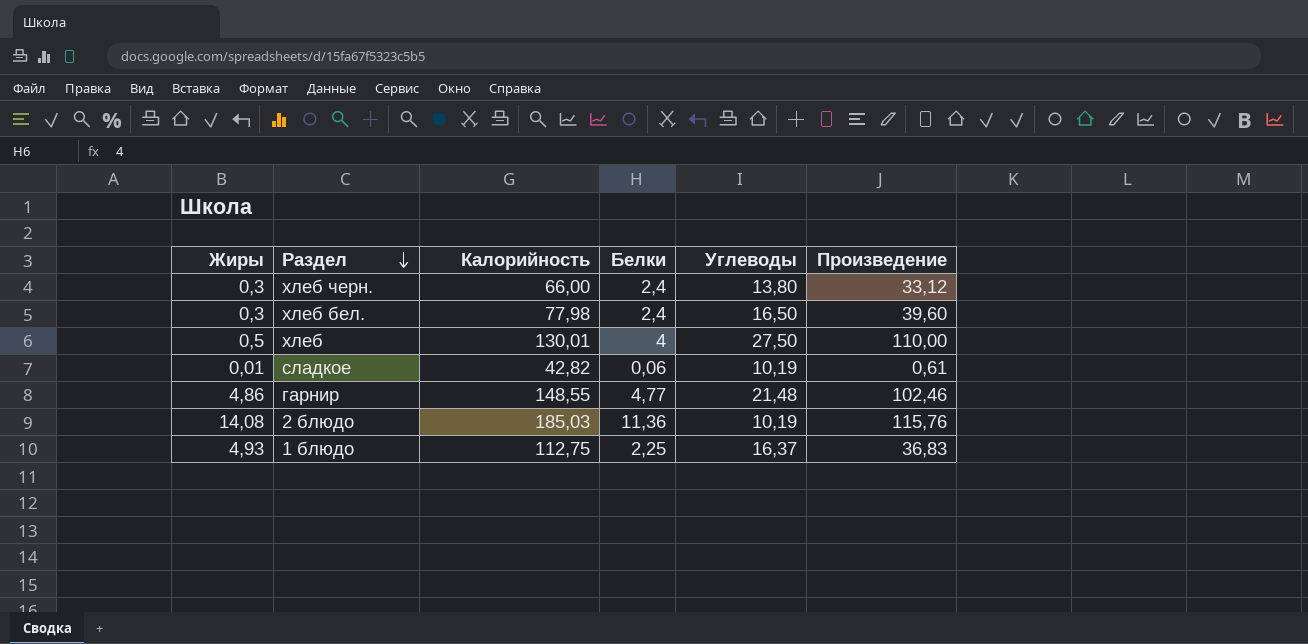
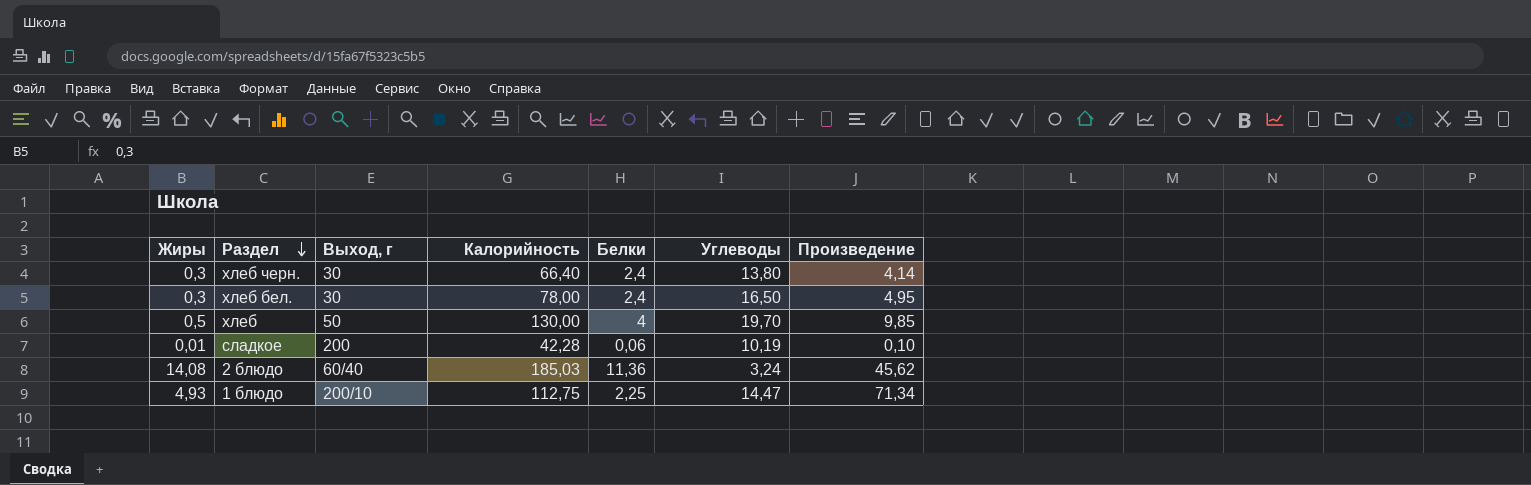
column Выход, г | position: none -> 3
column Произведение | formula: [Белки] * [Углеводы] -> [Жиры] * [Углеводы]
row гарнир: 4,86 | 148,55 | 4,77 | 21,48 | 102,46 -> none
хлеб черн. | Калорийность: 66,00 -> 66,40
хлеб бел. | Калорийность: 77,98 -> 78,00
хлеб | Калорийность: 130,01 -> 130,00
хлеб | Углеводы: 27,50 -> 19,70
сладкое | Калорийность: 42,82 -> 42,28
2 блюдо | Углеводы: 10,19 -> 3,24
1 блюдо | Углеводы: 16,37 -> 14,47

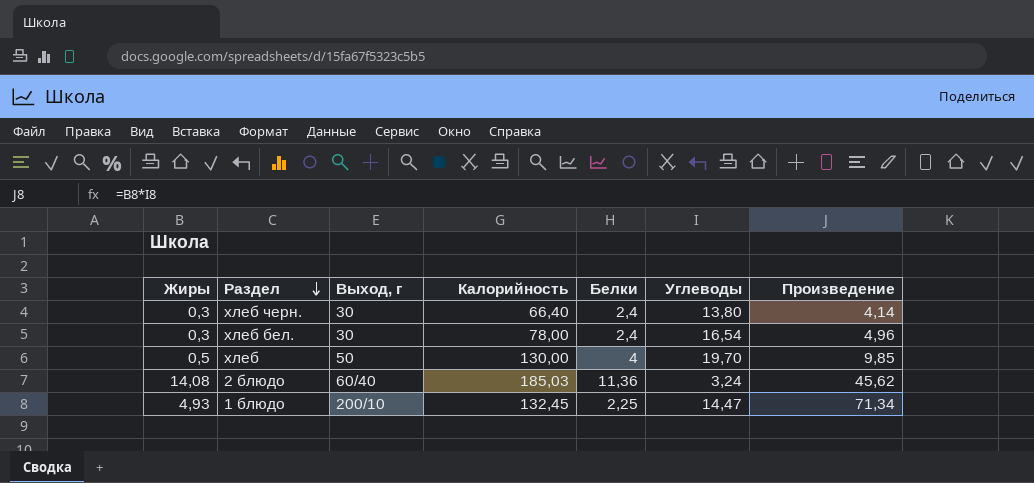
row сладкое: 0,01 | 200 | 42,28 | 0,06 | 10,19 | 0,10 -> none
хлеб бел. | Углеводы: 16,50 -> 16,54
хлеб бел. | Произведение: 4,95 -> 4,96
1 блюдо | Калорийность: 112,75 -> 132,45

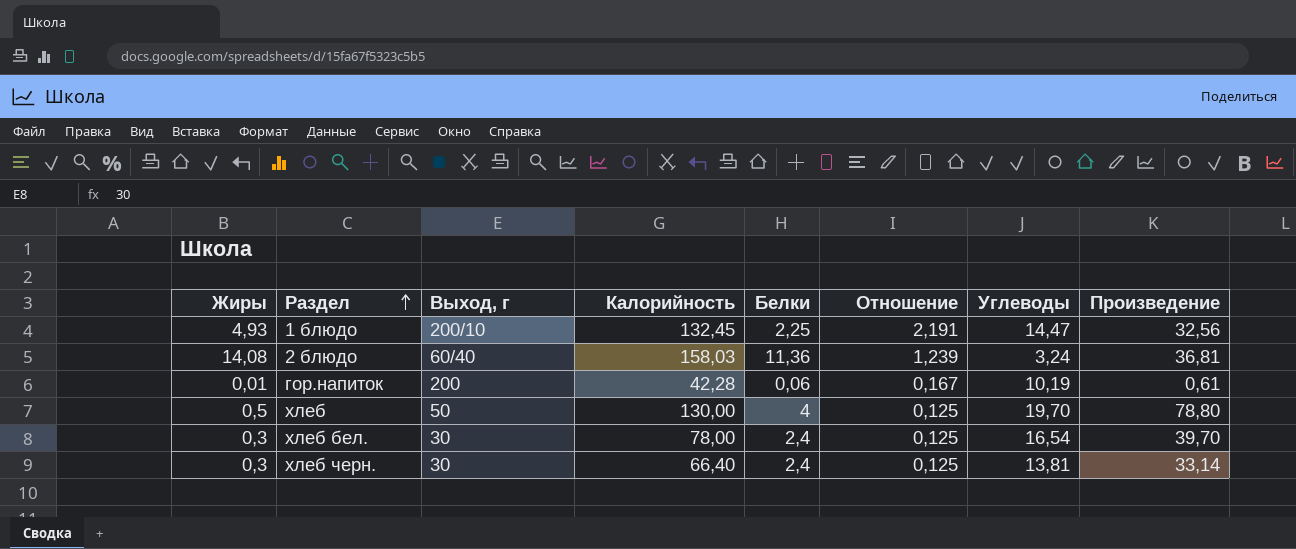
row order: Раздел descending -> Раздел ascending
column Отношение | formula: none -> [Жиры] / [Белки]
column Произведение | formula: [Жиры] * [Углеводы] -> [Белки] * [Углеводы]
2 блюдо | Калорийность: 185,03 -> 158,03
row гор.напиток: none -> 0,01 | 200 | 42,28 | 0,06 | 0,167 | 10,19 | 0,61
хлеб черн. | Углеводы: 13,80 -> 13,81

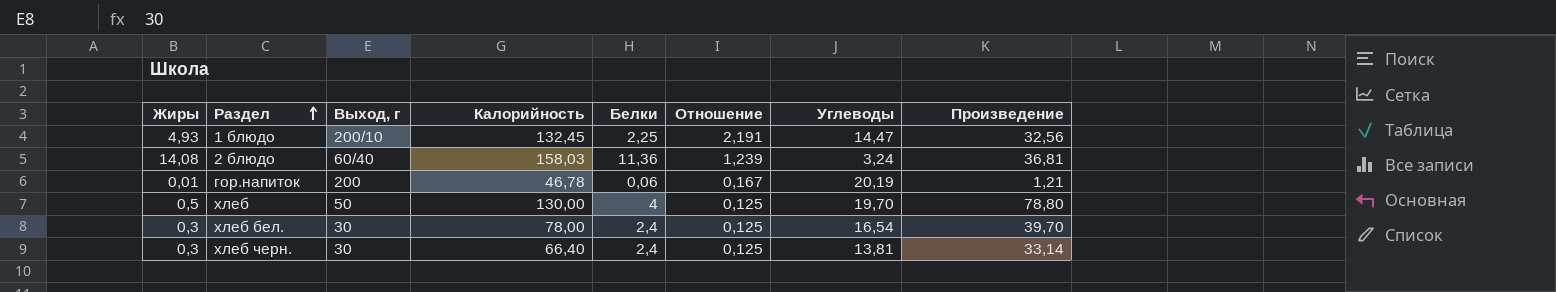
гор.напиток | Калорийность: 42,28 -> 46,78
гор.напиток | Углеводы: 10,19 -> 20,19
гор.напиток | Произведение: 0,61 -> 1,21

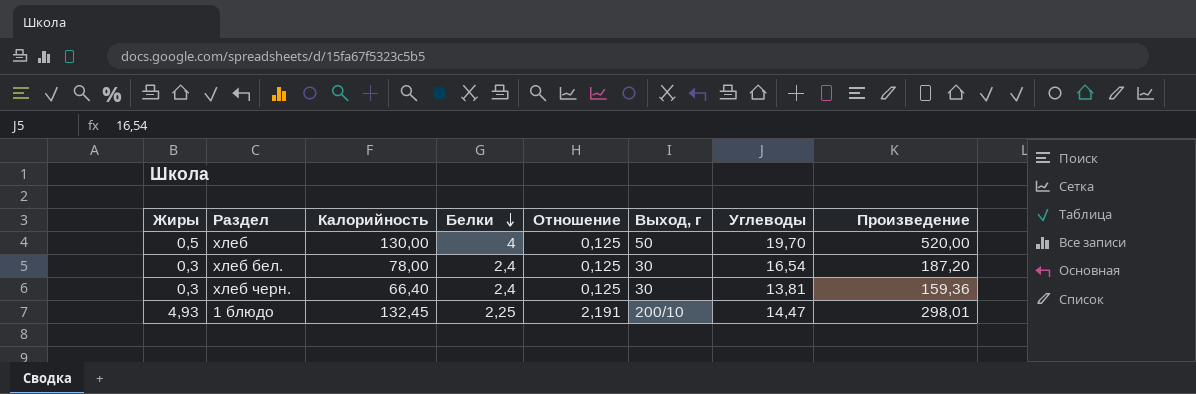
row order: Раздел ascending -> Белки descending
column Выход, г | position: 3 -> 6
column Произведение | formula: [Белки] * [Углеводы] -> [Калорийность] * [Белки]
row 2 блюдо: 14,08 | 60/40 | 158,03 | 11,36 | 1,239 | 3,24 | 36,81 -> none
row гор.напиток: 0,01 | 200 | 46,78 | 0,06 | 0,167 | 20,19 | 1,21 -> none

